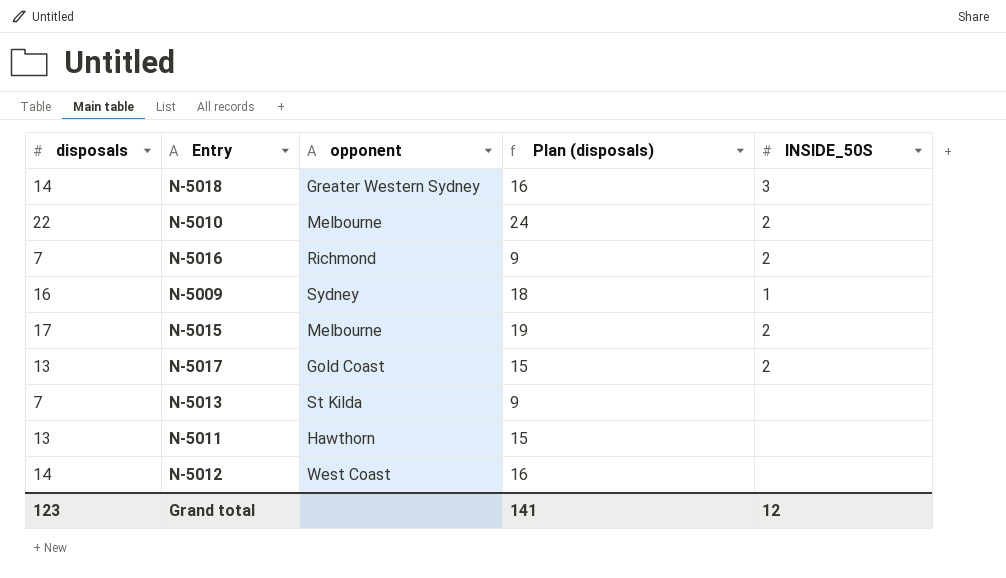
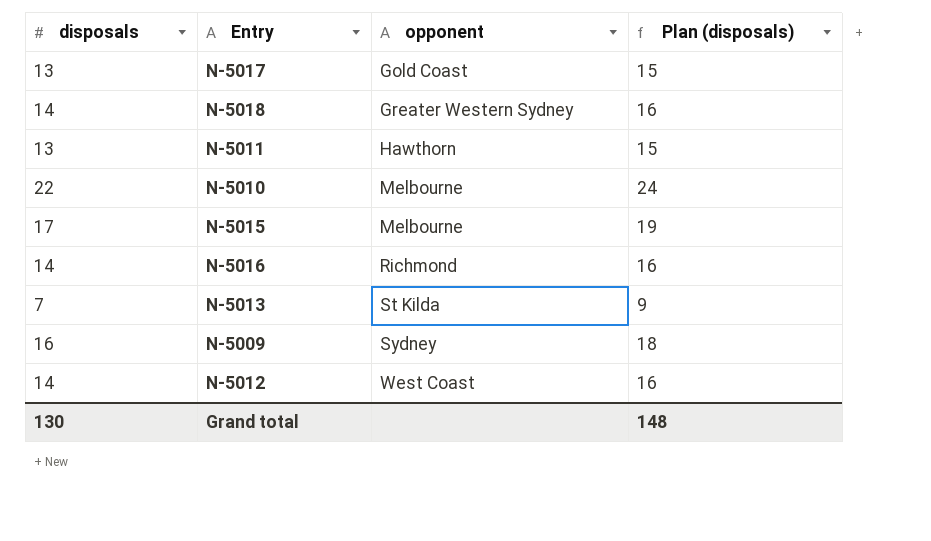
row order: none -> opponent ascending
column INSIDE_50S | position: 5 -> none
N-5016 | disposals: 7 -> 14
N-5016 | Plan (disposals): 9 -> 16
Grand total | disposals: 123 -> 130
Grand total | Plan (disposals): 141 -> 148

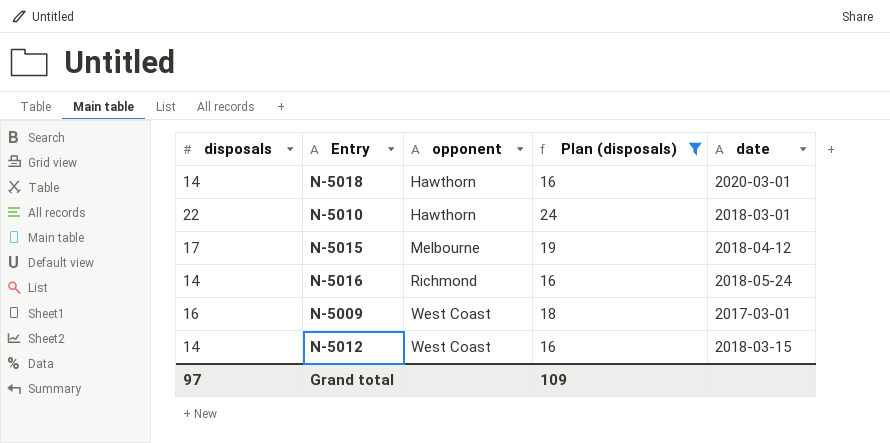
filter: none -> Plan (disposals) >= 16
column date | position: none -> 5
N-5018 | opponent: Greater Western Sydney -> Hawthorn
N-5010 | opponent: Melbourne -> Hawthorn
N-5009 | opponent: Sydney -> West Coast
Grand total | disposals: 130 -> 97
Grand total | Plan (disposals): 148 -> 109

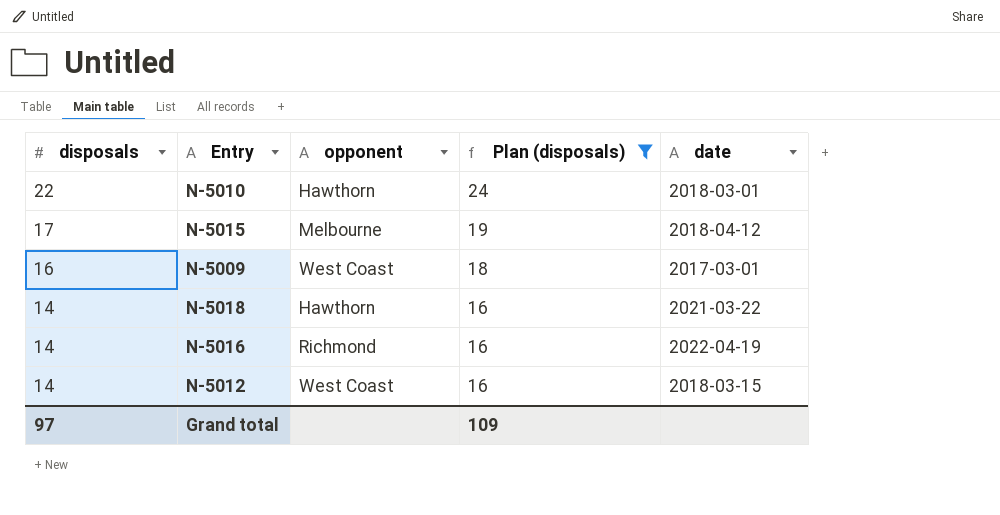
row order: opponent ascending -> disposals descending
N-5018 | date: 2020-03-01 -> 2021-03-22
N-5016 | date: 2018-05-24 -> 2022-04-19

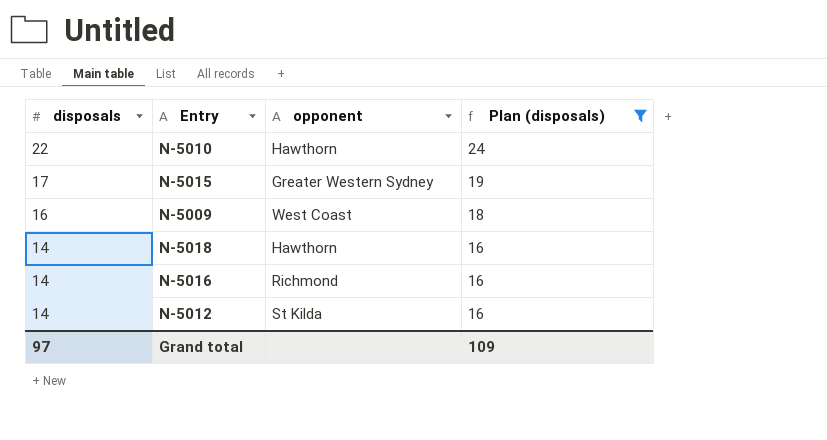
column date | position: 5 -> none
N-5015 | opponent: Melbourne -> Greater Western Sydney
N-5012 | opponent: West Coast -> St Kilda

